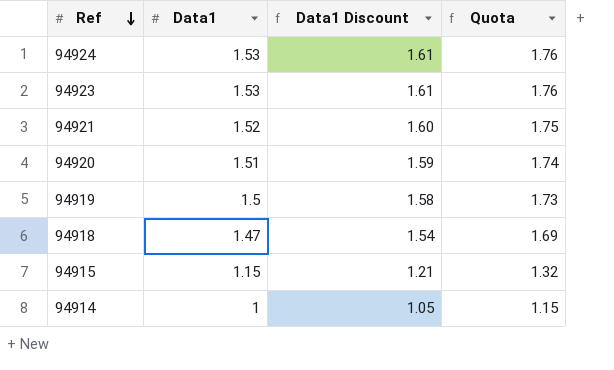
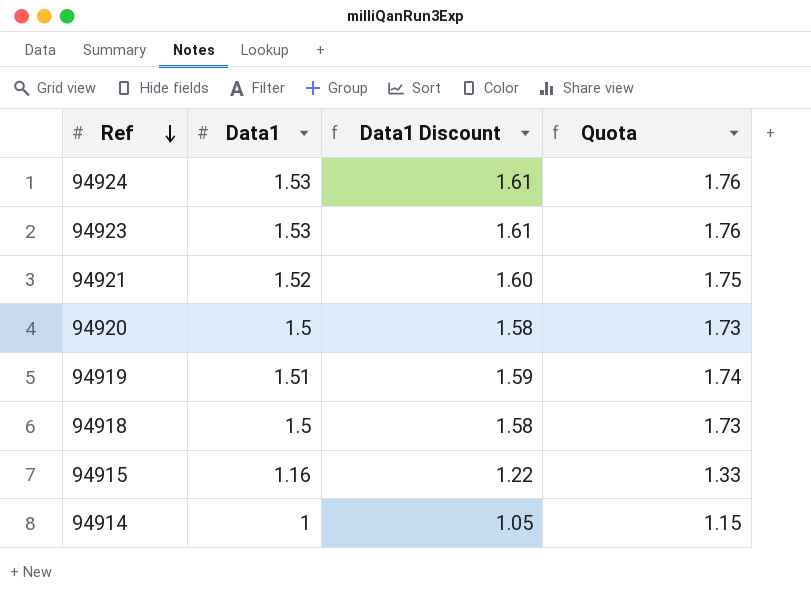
94920 | Data1: 1.51 -> 1.5
94920 | Data1 Discount: 1.59 -> 1.58
94920 | Quota: 1.74 -> 1.73
94919 | Data1: 1.5 -> 1.51
94919 | Data1 Discount: 1.58 -> 1.59
94919 | Quota: 1.73 -> 1.74
94918 | Data1: 1.47 -> 1.5
94918 | Data1 Discount: 1.54 -> 1.58
94918 | Quota: 1.69 -> 1.73
94915 | Data1: 1.15 -> 1.16
94915 | Data1 Discount: 1.21 -> 1.22
94915 | Quota: 1.32 -> 1.33

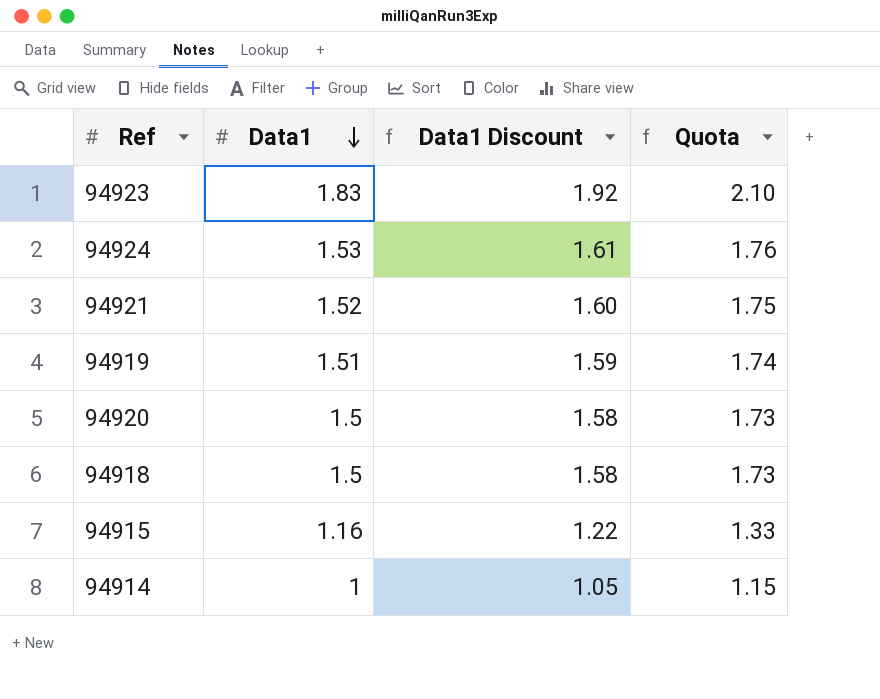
row order: Ref descending -> Data1 descending
94923 | Data1: 1.53 -> 1.83
94923 | Data1 Discount: 1.61 -> 1.92
94923 | Quota: 1.76 -> 2.10

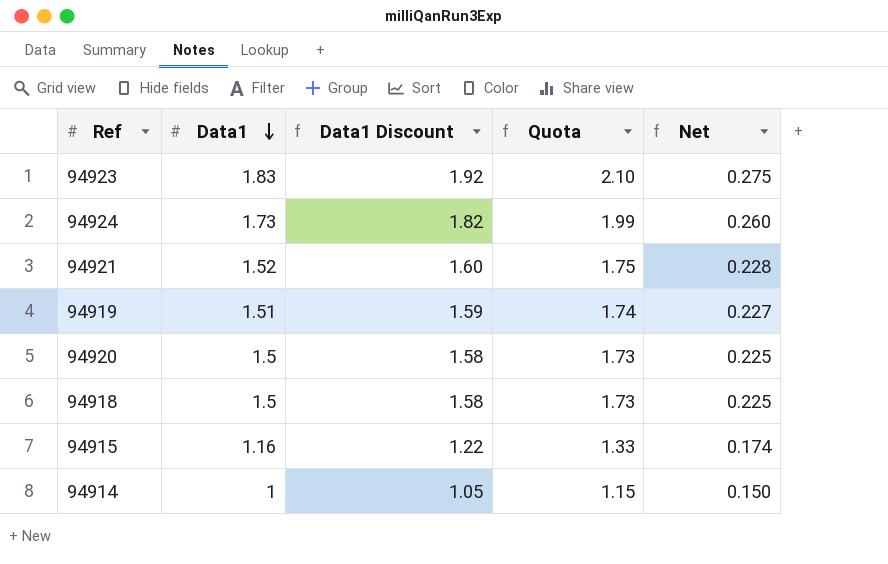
column Net | formula: none -> [Data1] * 0.15
94924 | Data1: 1.53 -> 1.73
94924 | Data1 Discount: 1.61 -> 1.82
94924 | Quota: 1.76 -> 1.99

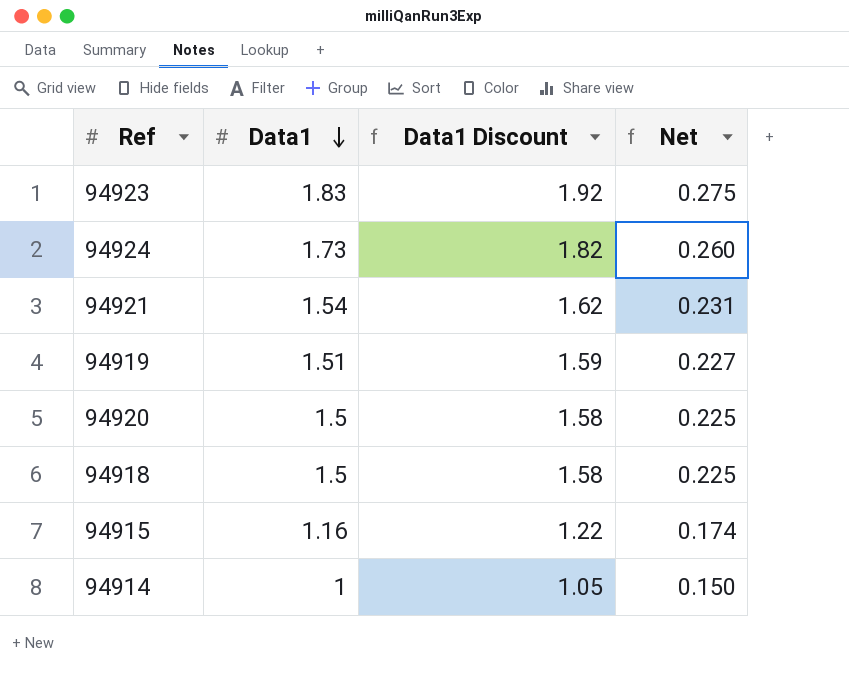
column Quota | formula: [Data1] * 1.15 -> none
94921 | Data1: 1.52 -> 1.54
94921 | Data1 Discount: 1.60 -> 1.62
94921 | Net: 0.228 -> 0.231

